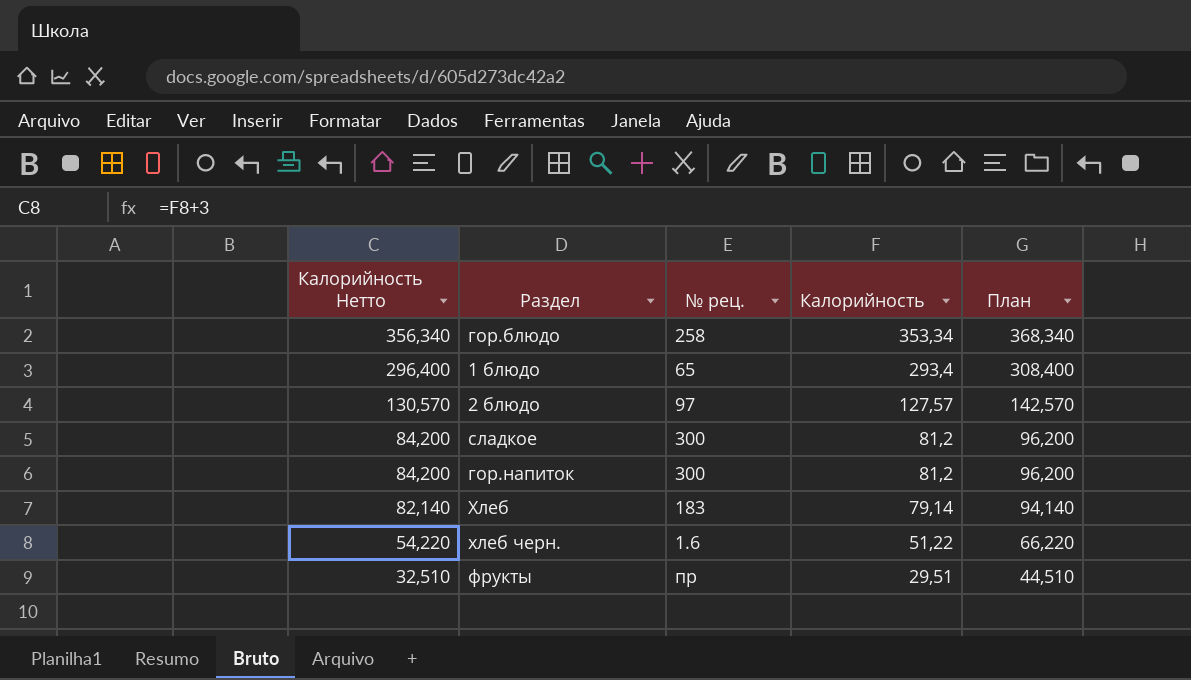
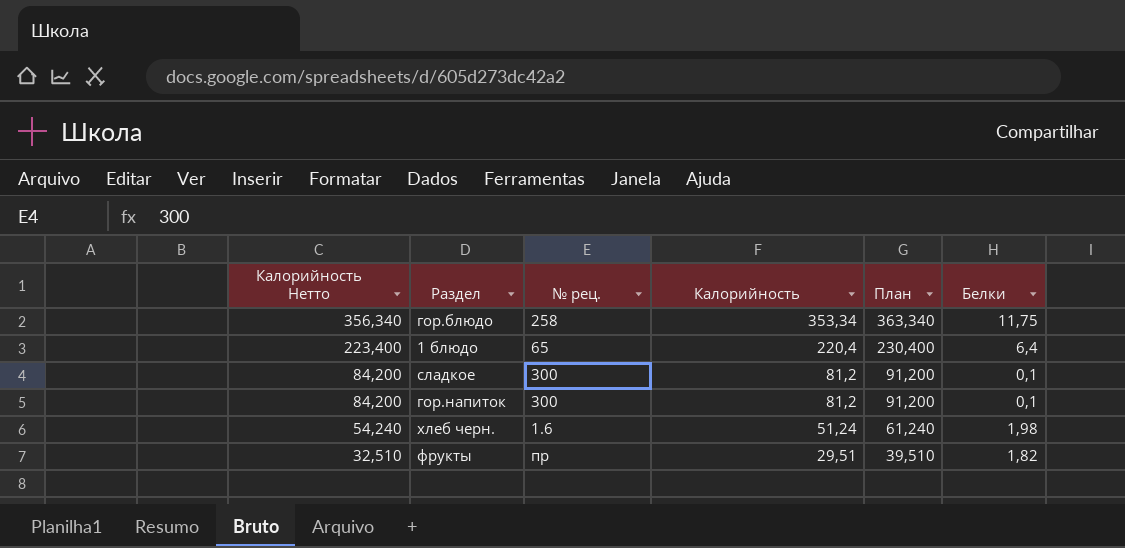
column План | formula: [Калорийность] + 15 -> [Калорийность] + 10
column Белки | position: none -> 6
row 2 блюдо: 130,570 | 97 | 127,57 | 142,570 -> none
row Хлеб: 82,140 | 183 | 79,14 | 94,140 -> none
1 блюдо | Калорийность Нетто: 296,400 -> 223,400
1 блюдо | Калорийность: 293,4 -> 220,4
хлеб черн. | Калорийность Нетто: 54,220 -> 54,240
хлеб черн. | Калорийность: 51,22 -> 51,24

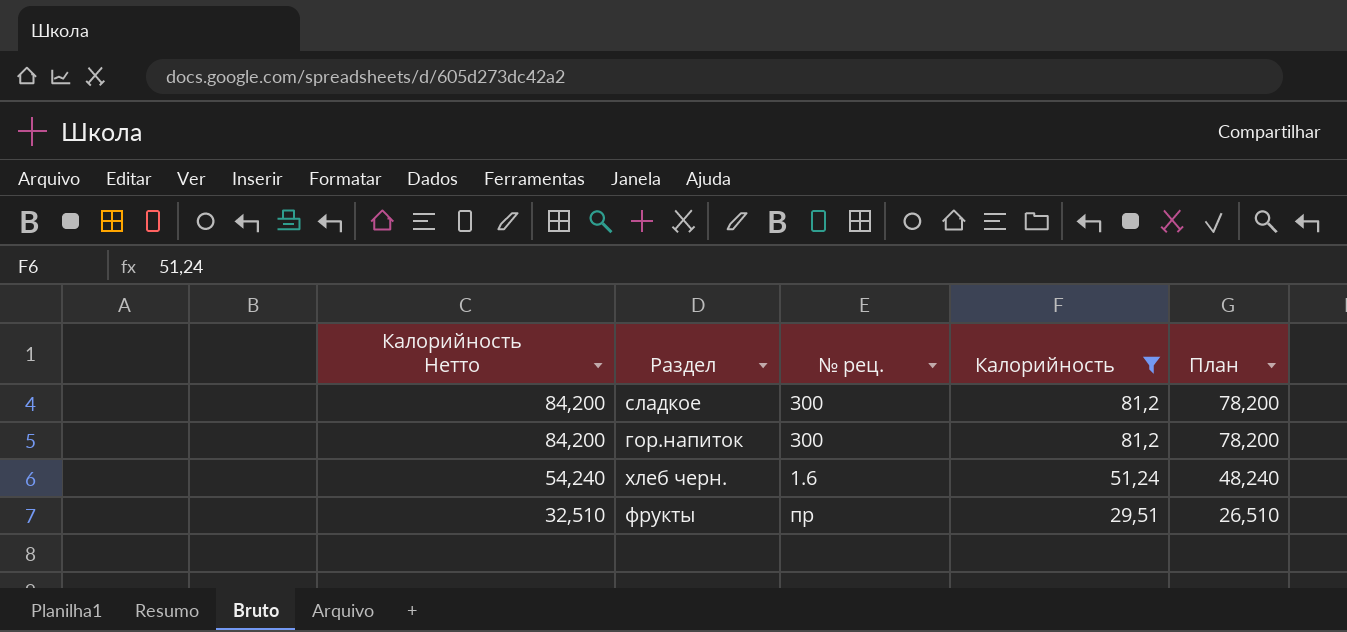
filter: none -> Калорийность <= 81,2
column Белки | position: 6 -> none
column План | formula: [Калорийность] + 10 -> [Калорийность] - 3

